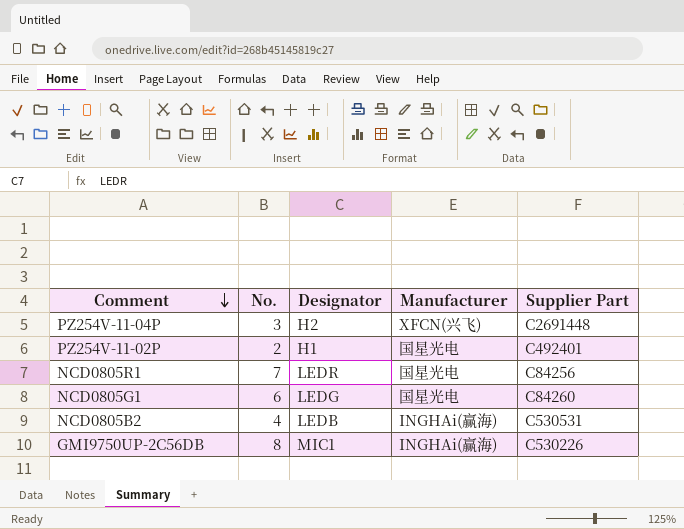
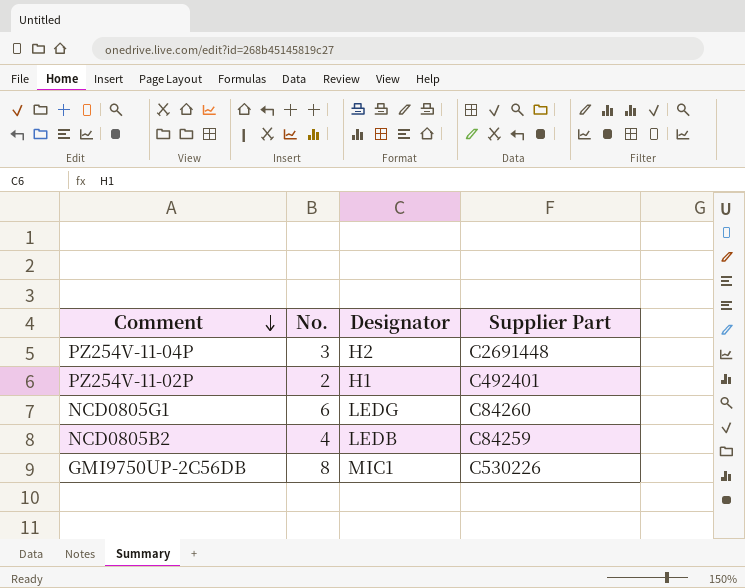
column Manufacturer | position: 4 -> none
row NCD0805R1: 7 | LEDR | 国星光电 | C84256 -> none
NCD0805B2 | Supplier Part: C530531 -> C84259

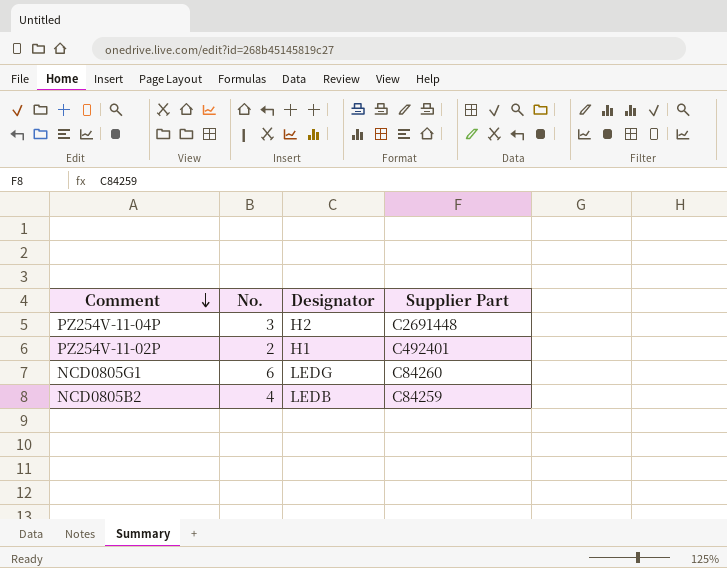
row GMI9750UP-2C56DB: 8 | MIC1 | C530226 -> none

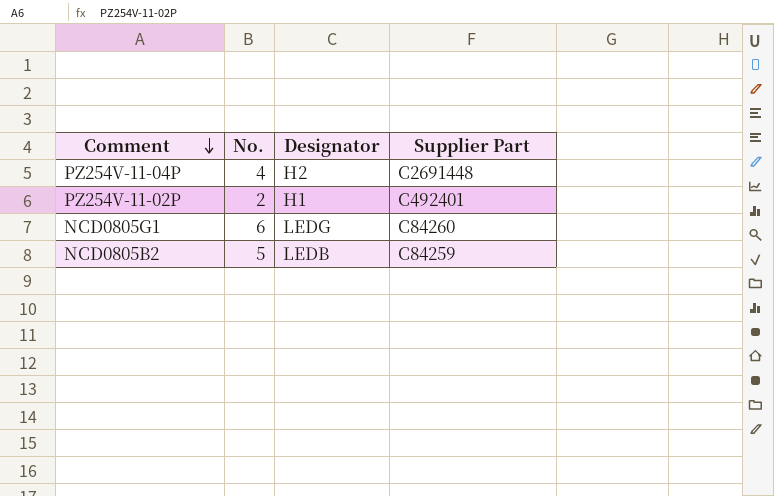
PZ254V-11-04P | No.: 3 -> 4
NCD0805B2 | No.: 4 -> 5

